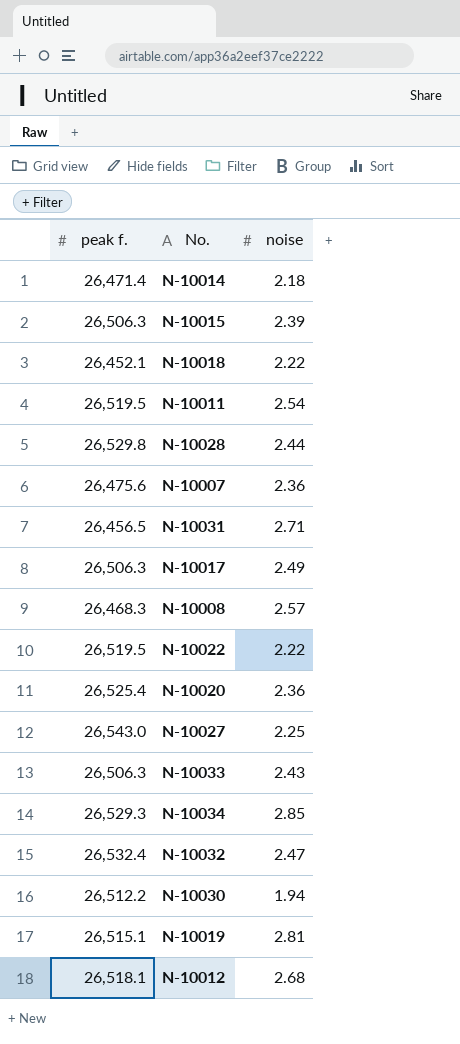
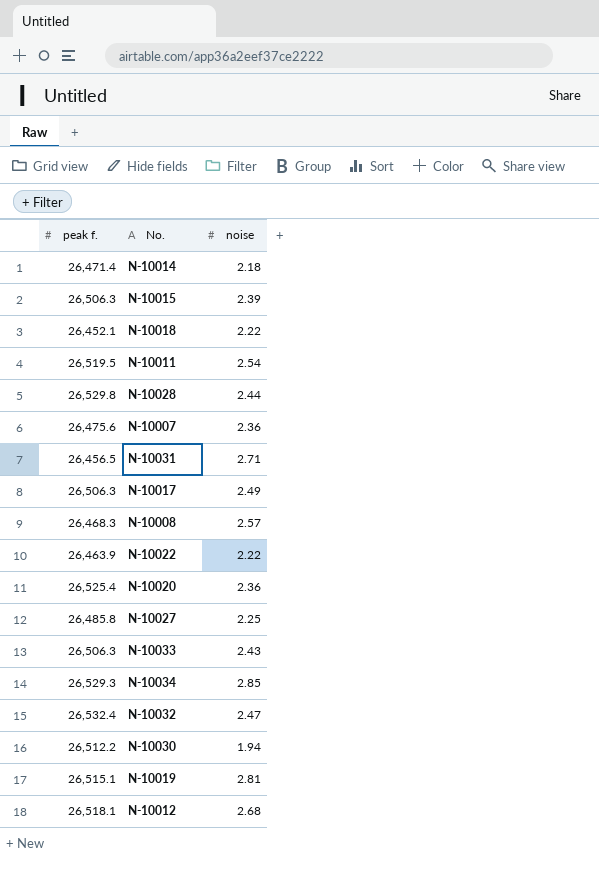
N-10022 | peak f.: 26,519.5 -> 26,463.9
N-10027 | peak f.: 26,543.0 -> 26,485.8

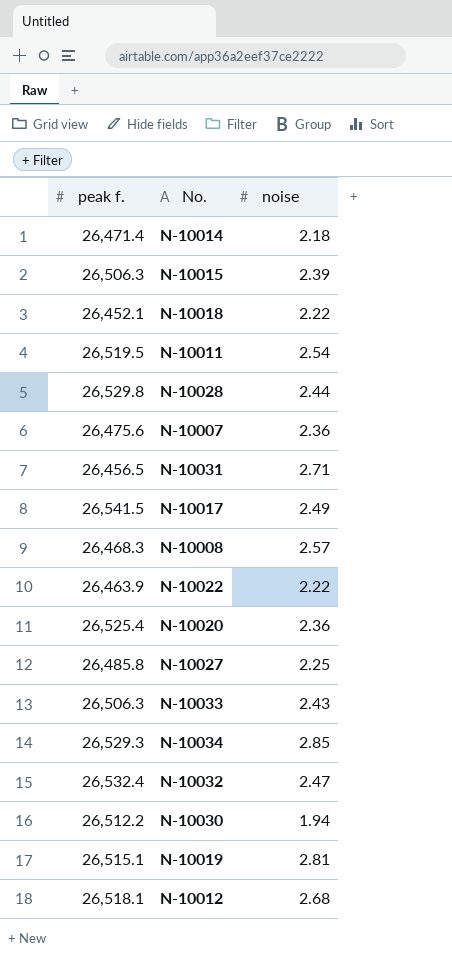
N-10017 | peak f.: 26,506.3 -> 26,541.5

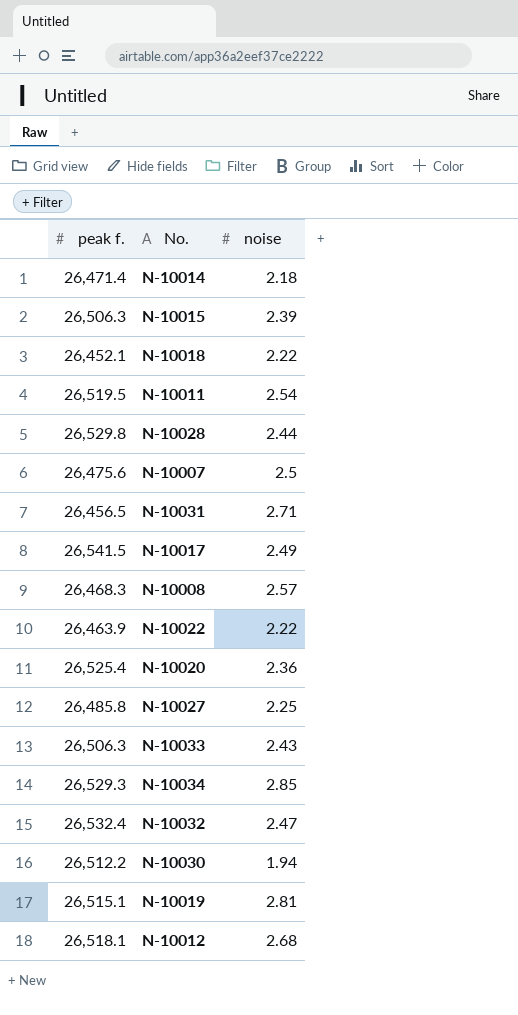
N-10007 | noise: 2.36 -> 2.5

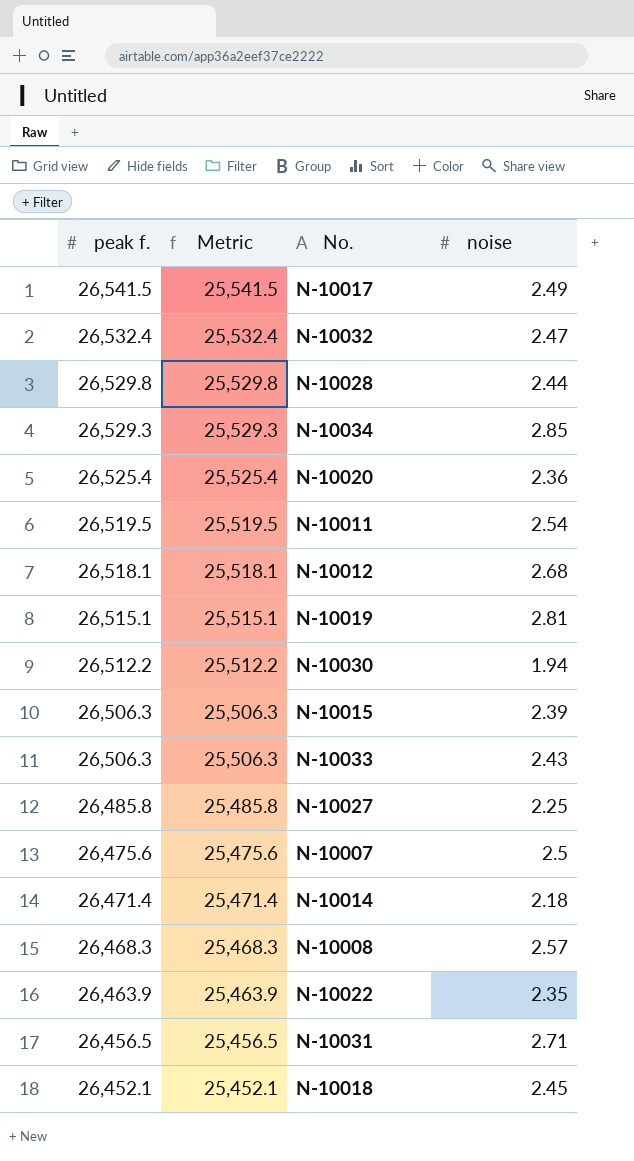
row order: none -> peak f. descending
column Metric | formula: none -> [peak f.] - 1000
N-10022 | noise: 2.22 -> 2.35
N-10018 | noise: 2.22 -> 2.45

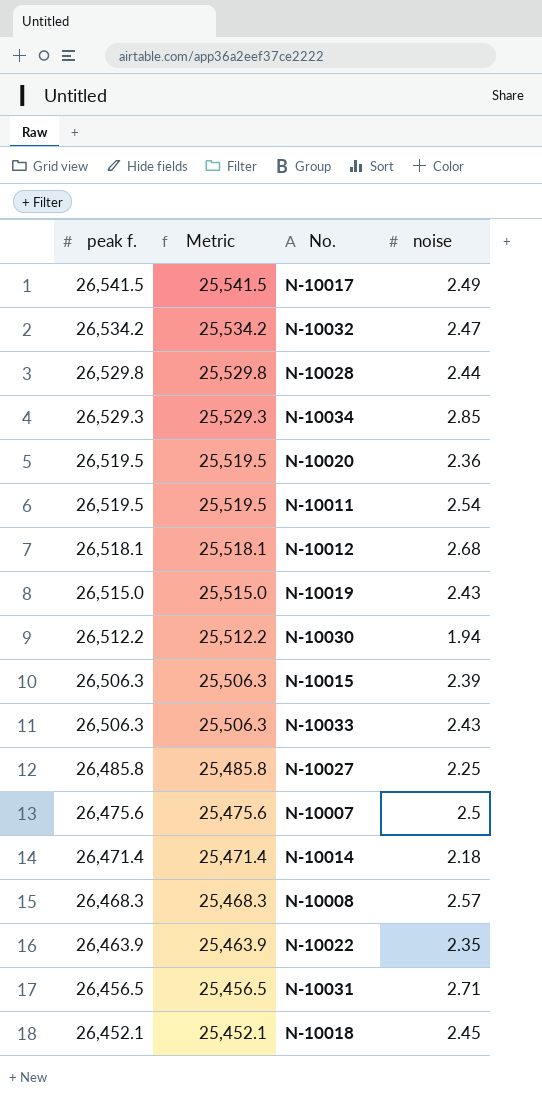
N-10032 | peak f.: 26,532.4 -> 26,534.2
N-10032 | Metric: 25,532.4 -> 25,534.2
N-10020 | peak f.: 26,525.4 -> 26,519.5
N-10020 | Metric: 25,525.4 -> 25,519.5
N-10019 | peak f.: 26,515.1 -> 26,515.0
N-10019 | Metric: 25,515.1 -> 25,515.0
N-10019 | noise: 2.81 -> 2.43

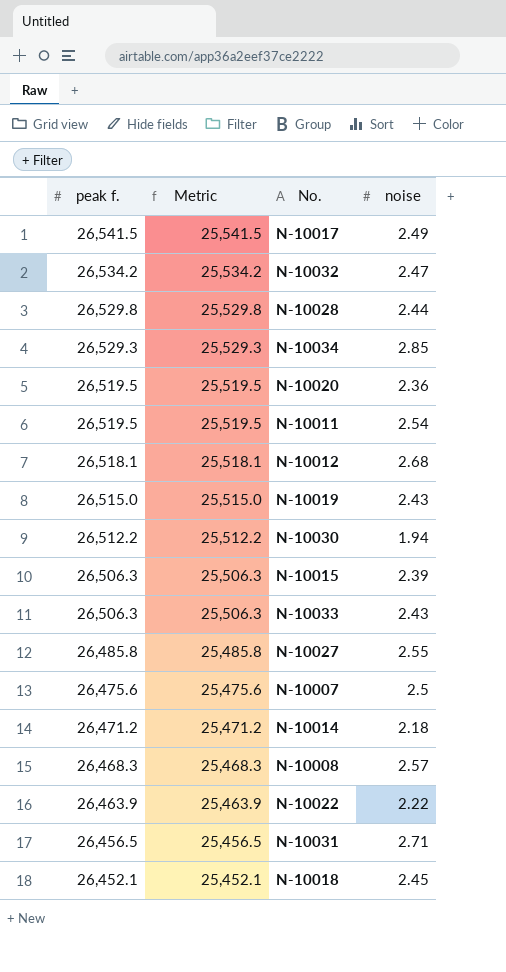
N-10027 | noise: 2.25 -> 2.55
N-10014 | peak f.: 26,471.4 -> 26,471.2
N-10014 | Metric: 25,471.4 -> 25,471.2
N-10022 | noise: 2.35 -> 2.22

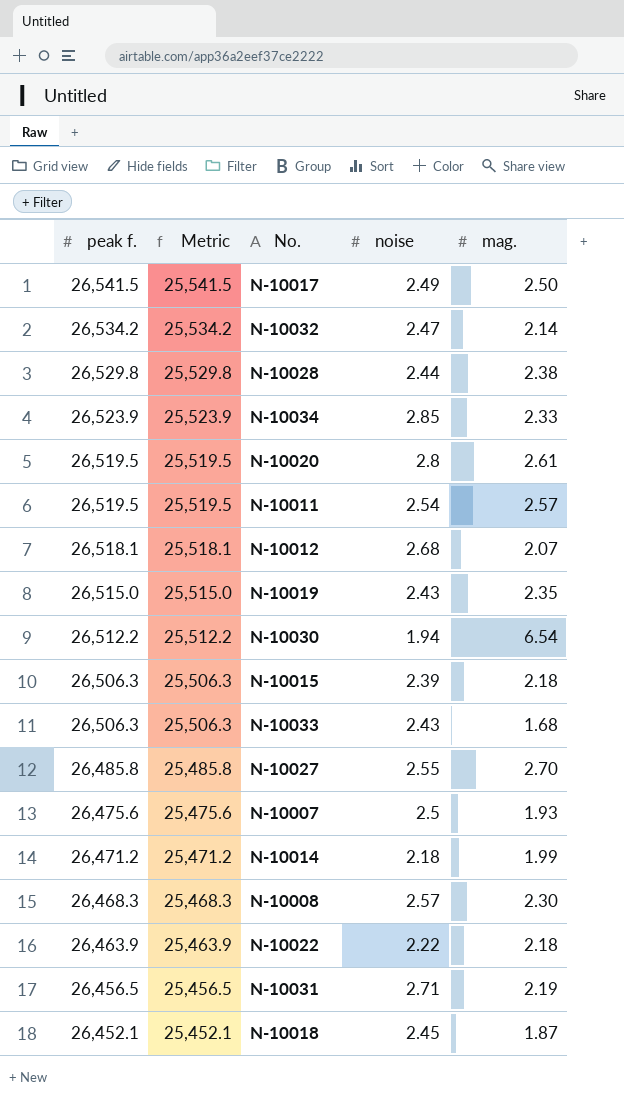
column mag. | position: none -> 5
N-10034 | peak f.: 26,529.3 -> 26,523.9
N-10034 | Metric: 25,529.3 -> 25,523.9
N-10020 | noise: 2.36 -> 2.8

